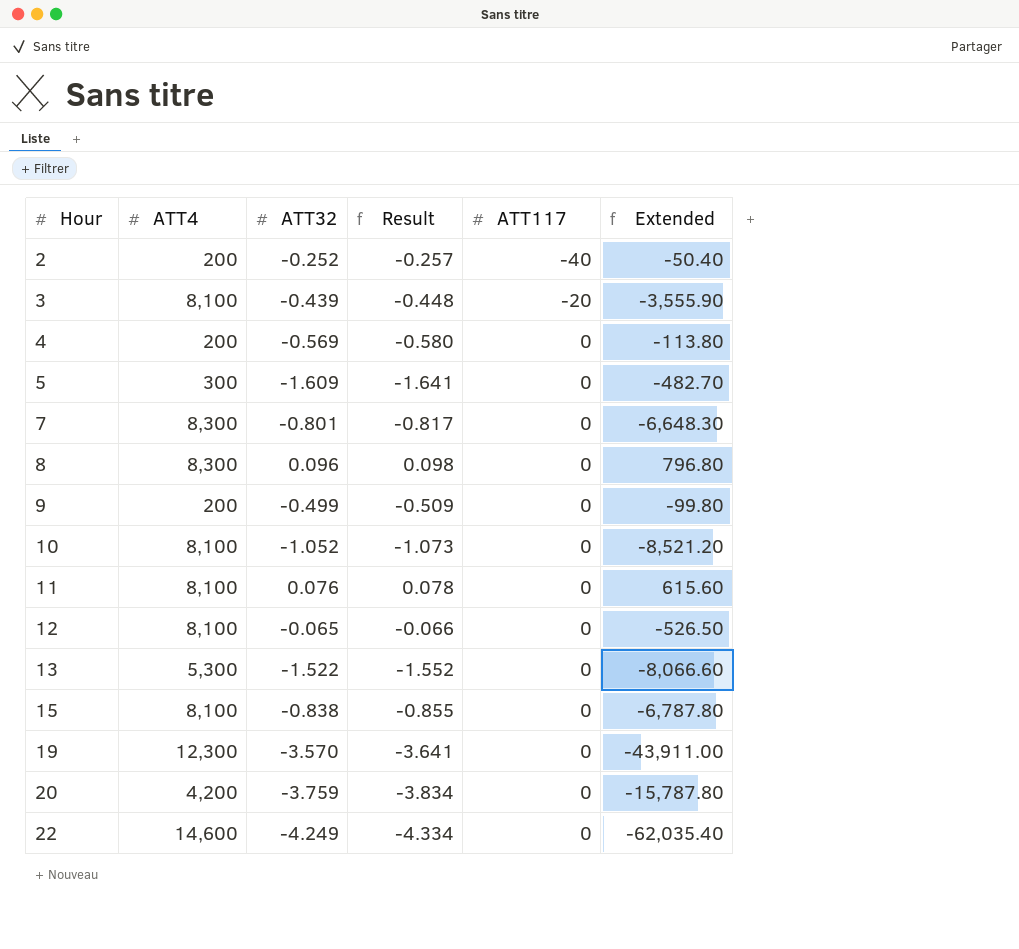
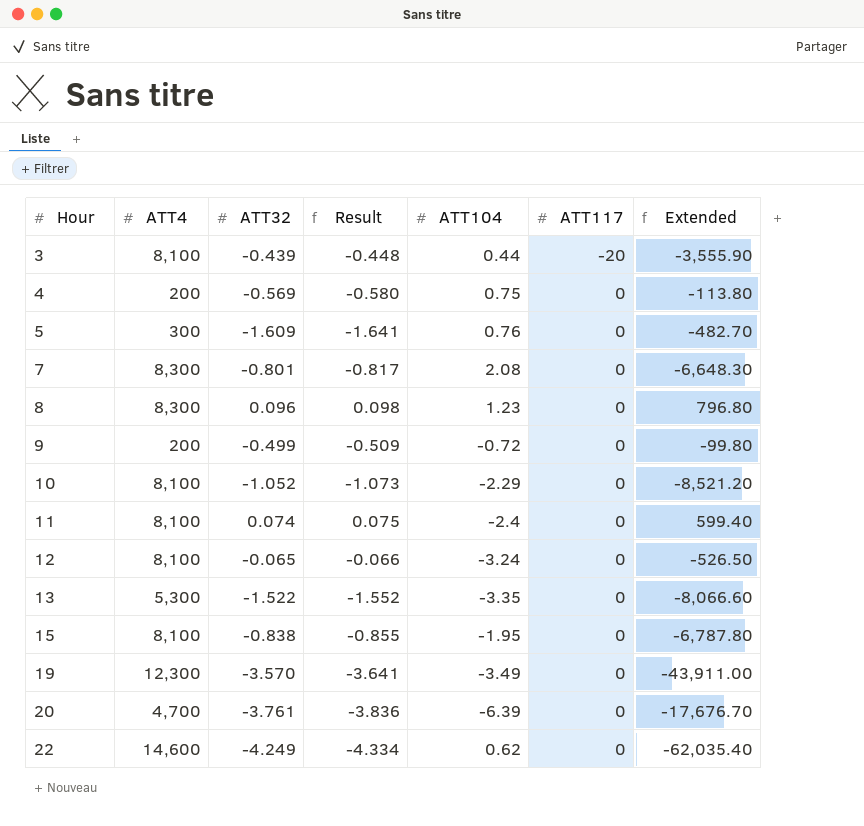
column ATT104 | position: none -> 5
row 2: 200 | -0.252 | -0.257 | -40 | -50.40 -> none
11 | ATT32: 0.076 -> 0.074
11 | Result: 0.078 -> 0.075
11 | Extended: 615.60 -> 599.40
20 | ATT4: 4,200 -> 4,700
20 | ATT32: -3.759 -> -3.761
20 | Result: -3.834 -> -3.836
20 | Extended: -15,787.80 -> -17,676.70

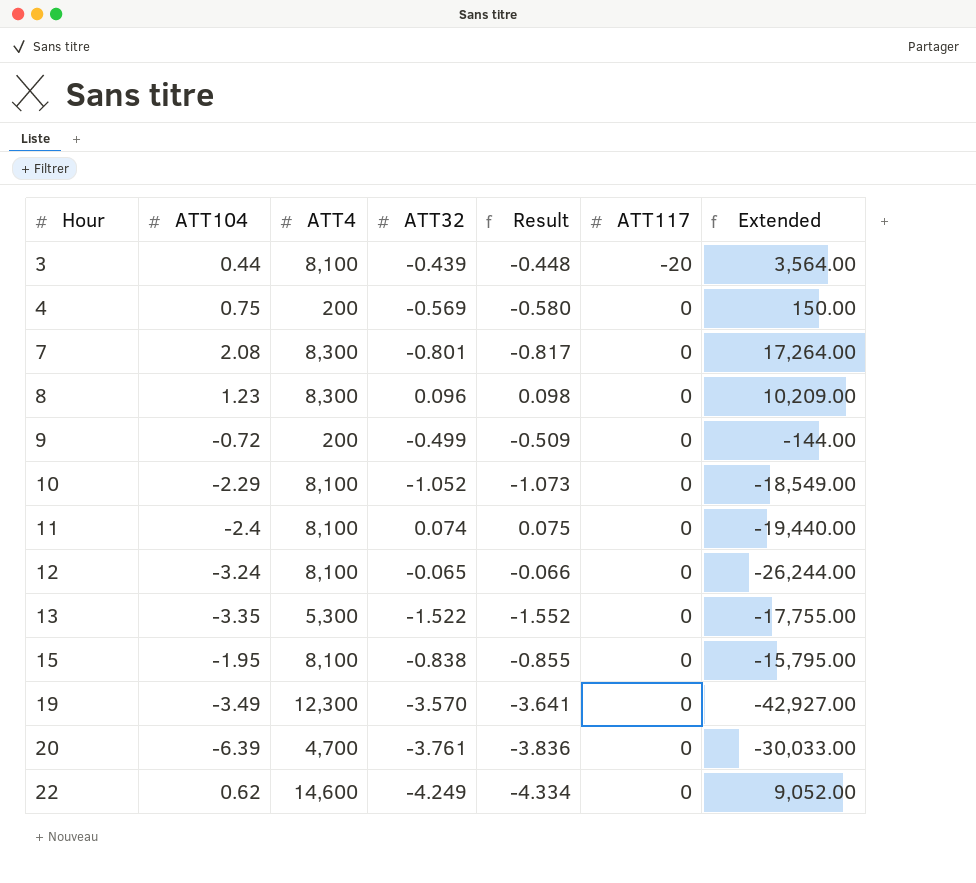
column ATT104 | position: 5 -> 2
column Extended | formula: [ATT4] * [ATT32] -> [ATT104] * [ATT4]
row 5: 300 | -1.609 | -1.641 | 0.76 | 0 | -482.70 -> none

